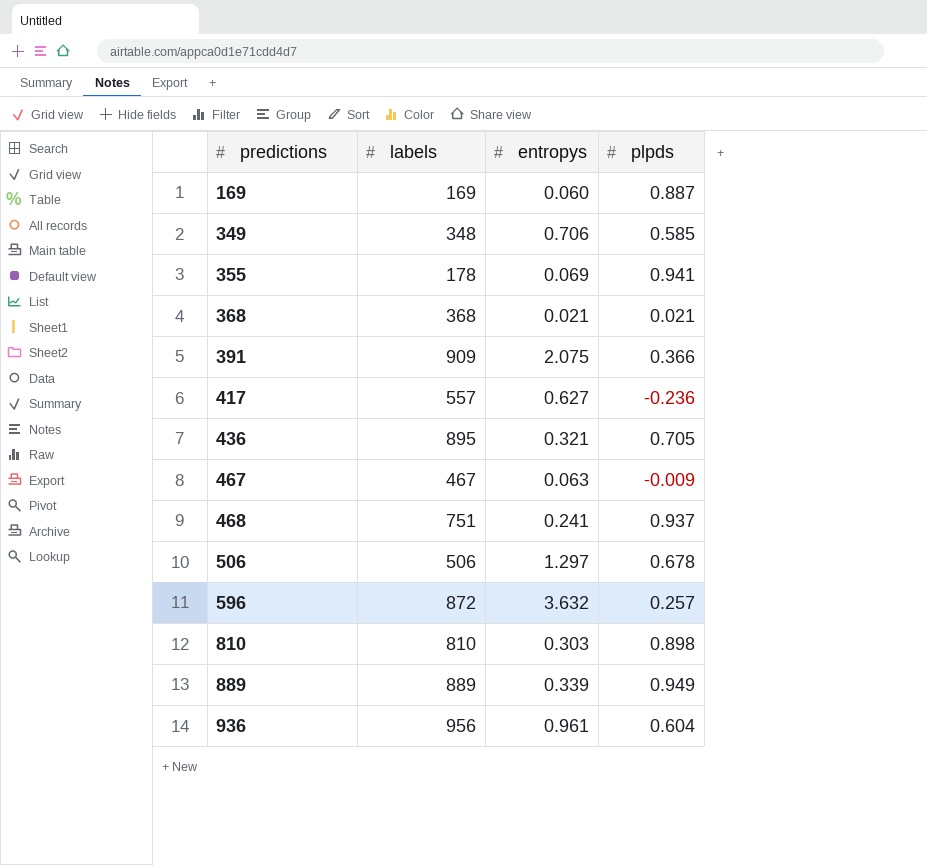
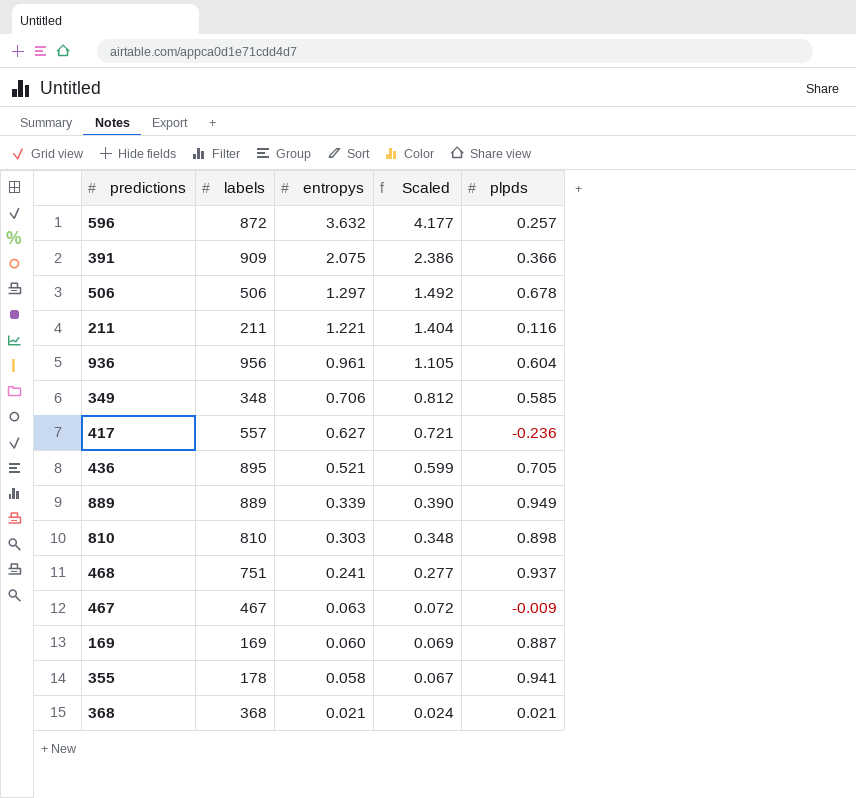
row order: predictions ascending -> entropys descending
column Scaled | formula: none -> [entropys] * 1.15
row 211: none -> 211 | 1.221 | 1.404 | 0.116
436 | entropys: 0.321 -> 0.521
355 | entropys: 0.069 -> 0.058

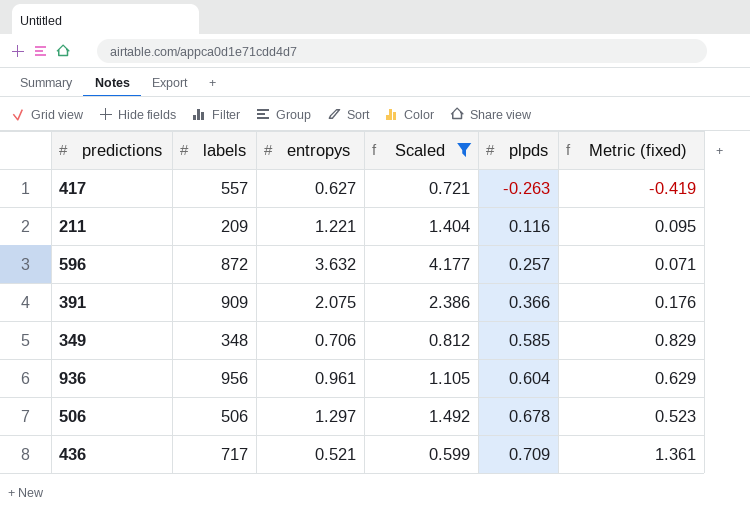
filter: none -> Scaled >= 0.599
row order: entropys descending -> plpds ascending
column Metric (fixed) | formula: none -> [plpds] / [entropys]
417 | plpds: -0.236 -> -0.263
211 | labels: 211 -> 209
436 | labels: 895 -> 717
436 | plpds: 0.705 -> 0.709

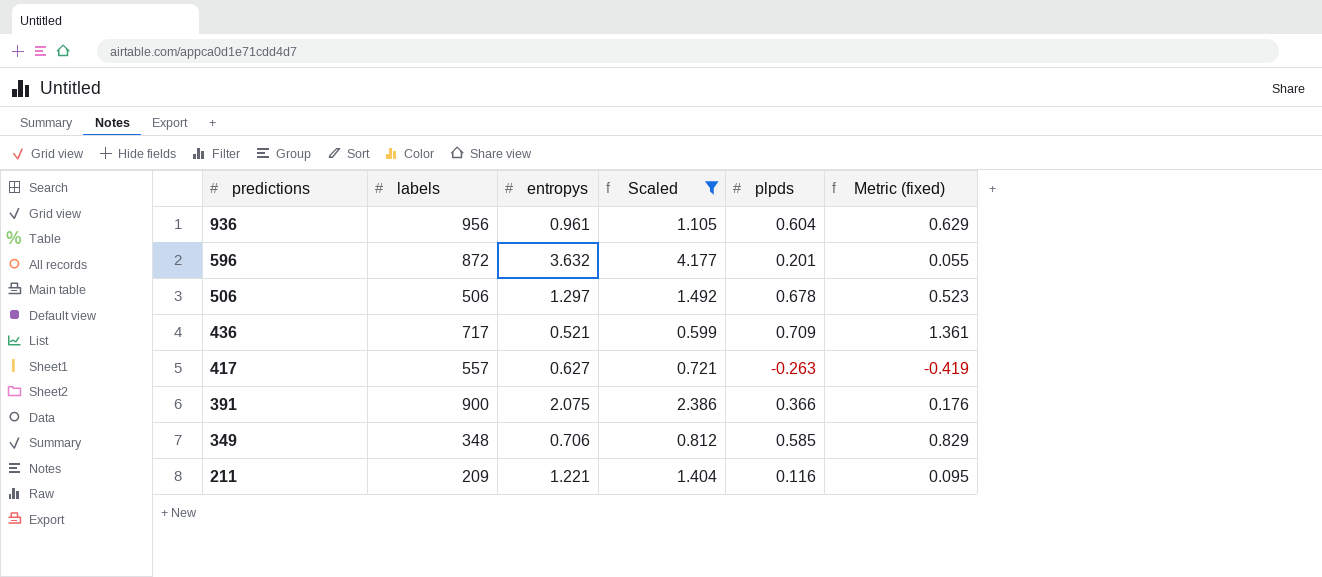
row order: plpds ascending -> predictions descending
596 | plpds: 0.257 -> 0.201
596 | Metric (fixed): 0.071 -> 0.055
391 | labels: 909 -> 900

